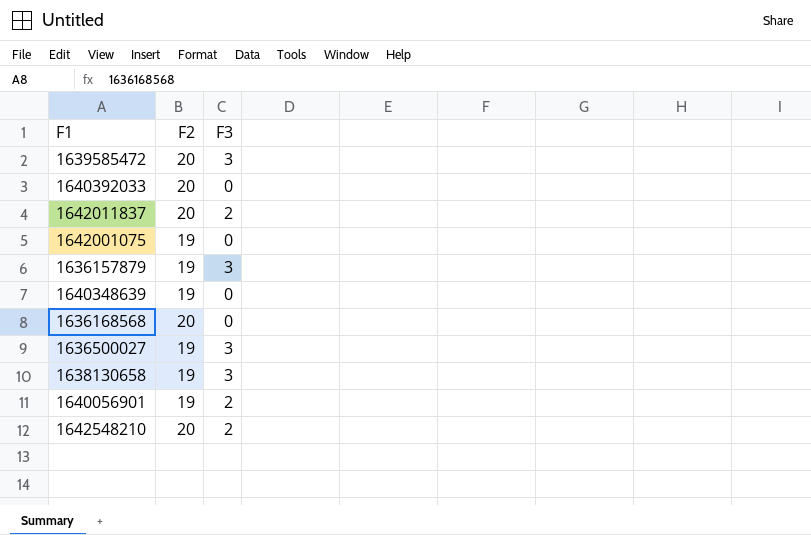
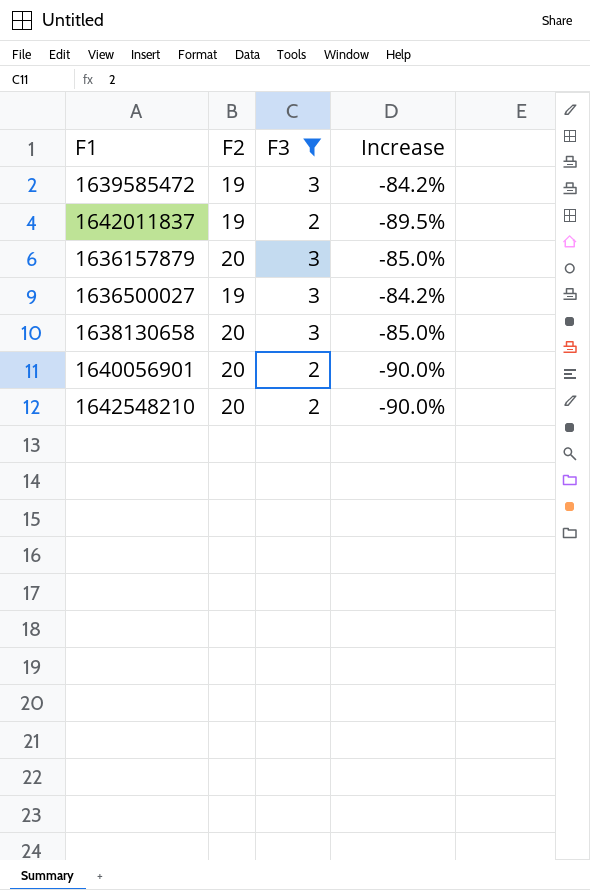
filter: none -> F3 != 0
column Increase | formula: none -> ([F3] - [F2]) / [F2]
1639585472 | F2: 20 -> 19
1642011837 | F2: 20 -> 19
1636157879 | F2: 19 -> 20
1638130658 | F2: 19 -> 20
1640056901 | F2: 19 -> 20

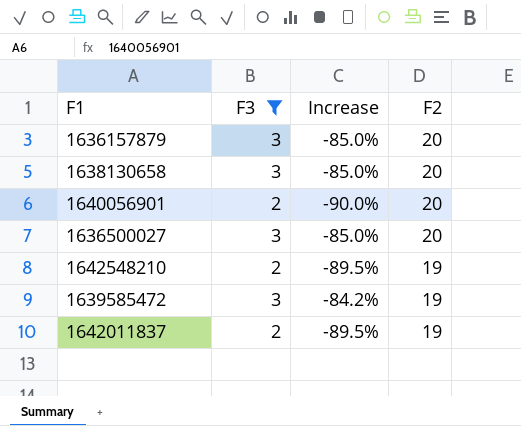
row order: none -> F2 descending
column F2 | position: 2 -> 4
1636500027 | Increase: -84.2% -> -85.0%
1636500027 | F2: 19 -> 20
1642548210 | Increase: -90.0% -> -89.5%
1642548210 | F2: 20 -> 19

